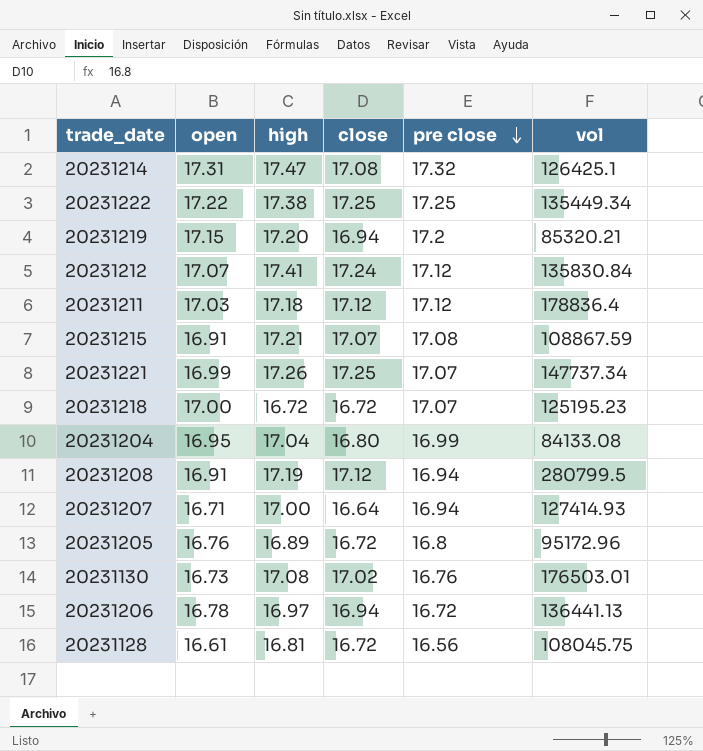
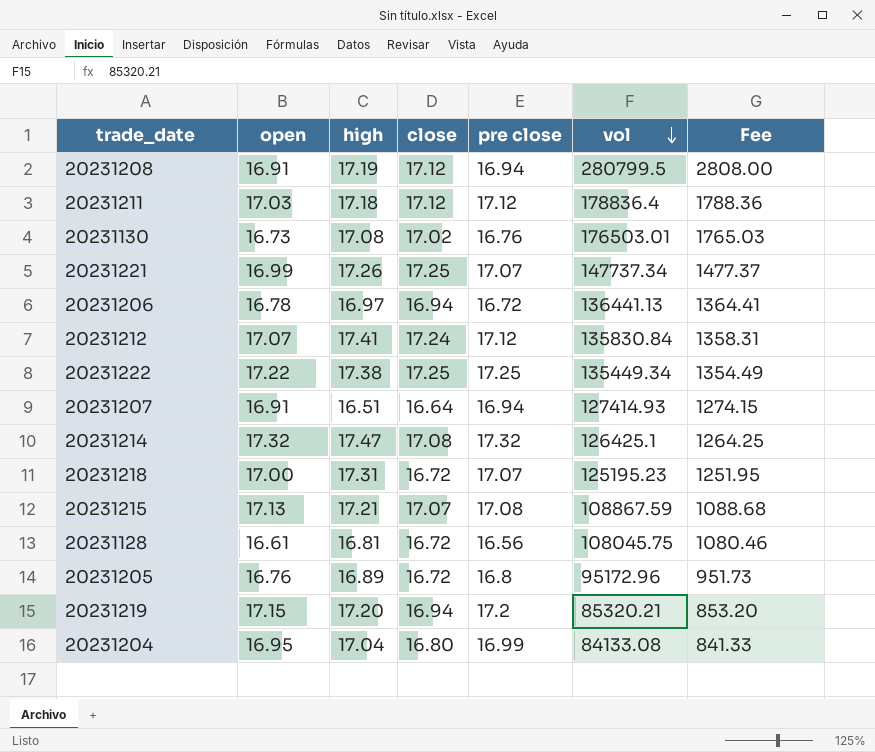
row order: pre close descending -> vol descending
column Fee | formula: none -> [vol] * 0.01
20231207 | open: 16.71 -> 16.91
20231207 | high: 17.00 -> 16.51
20231214 | open: 17.31 -> 17.32
20231218 | high: 16.72 -> 17.31
20231215 | open: 16.91 -> 17.13

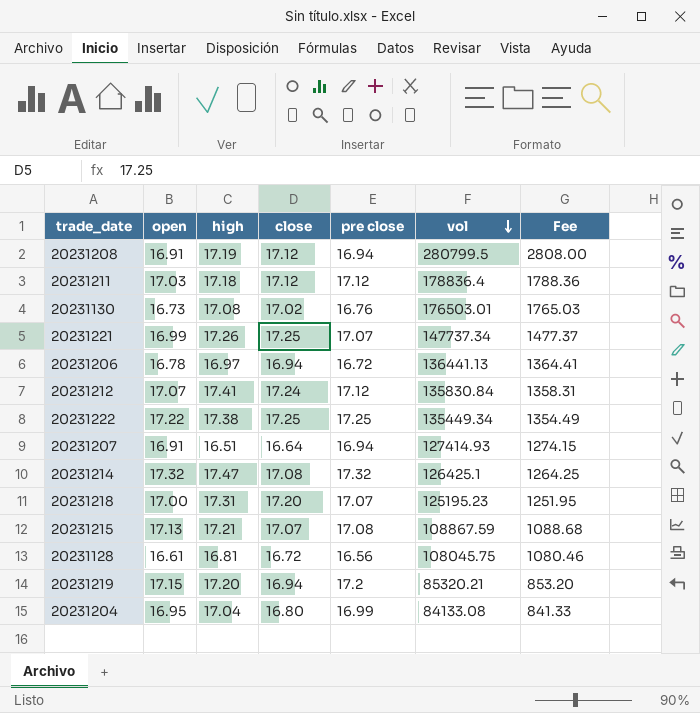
row 20231205: 16.76 | 16.89 | 16.72 | 16.8 | 95172.96 | 951.73 -> none
20231218 | close: 16.72 -> 17.20

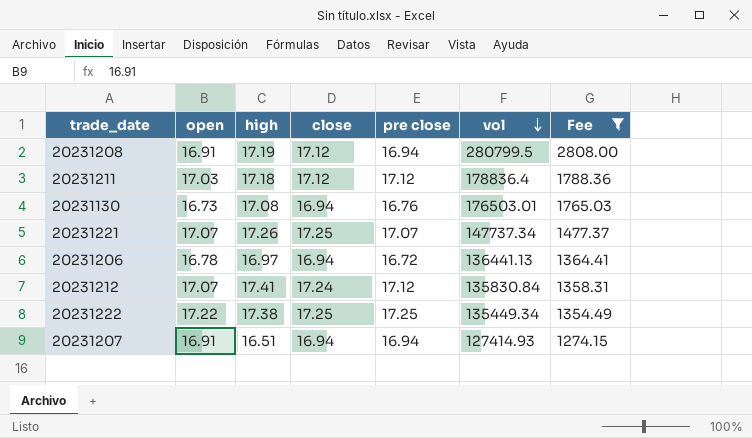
filter: none -> Fee >= 1274.15
20231130 | close: 17.02 -> 16.94
20231221 | open: 16.99 -> 17.07
20231207 | close: 16.64 -> 16.94

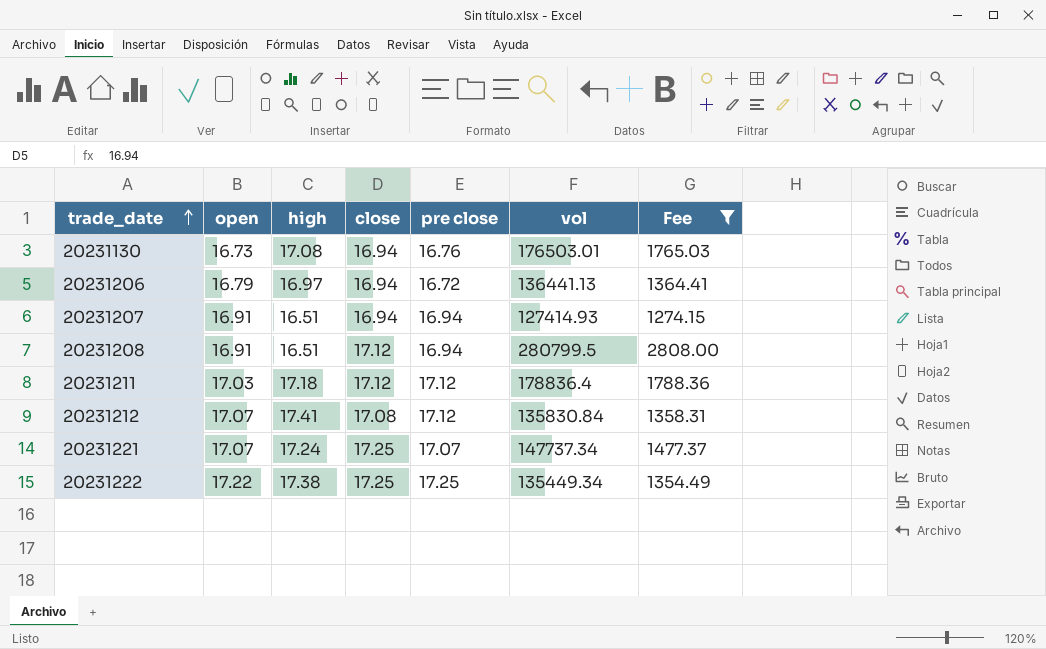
row order: vol descending -> trade_date ascending
20231206 | open: 16.78 -> 16.79
20231208 | high: 17.19 -> 16.51
20231212 | close: 17.24 -> 17.08
20231221 | high: 17.26 -> 17.24

